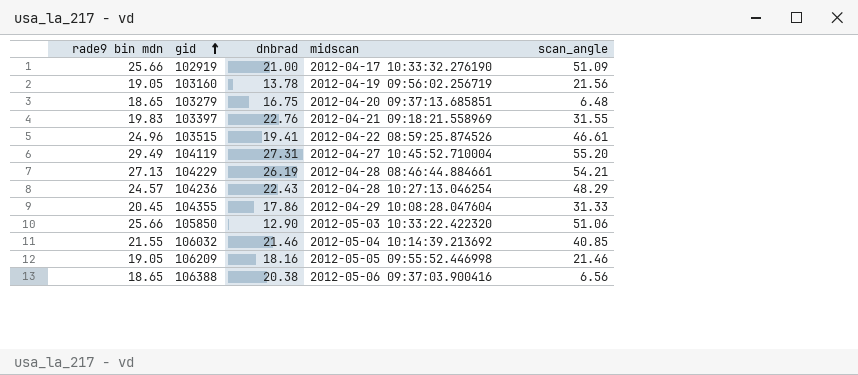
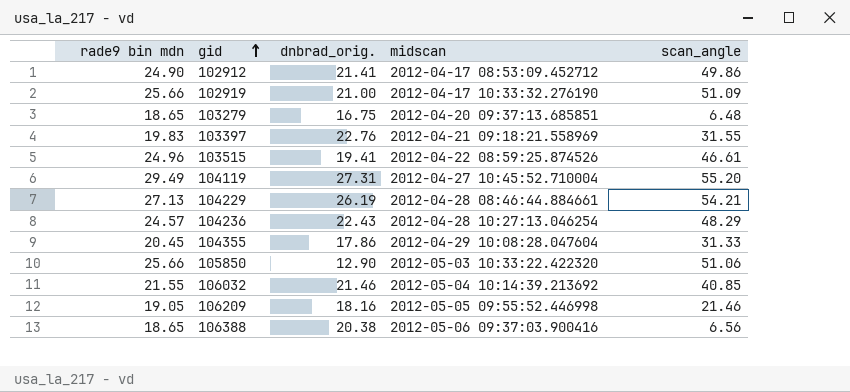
column name: dnbrad -> dnbrad_orig.
row 103160: 19.05 | 13.78 | 2012-04-19 09:56:02.256719 | 21.56 -> none
row 102912: none -> 24.90 | 21.41 | 2012-04-17 08:53:09.452712 | 49.86

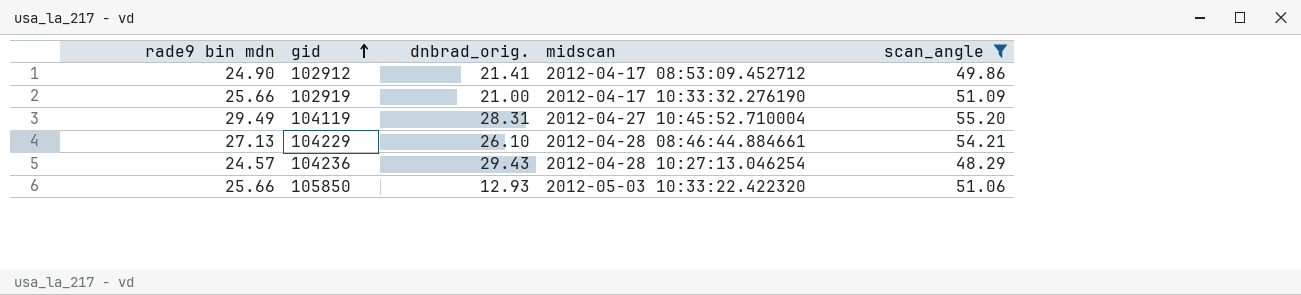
filter: none -> scan_angle >= 48.29
104119 | dnbrad_orig.: 27.31 -> 28.31
104229 | dnbrad_orig.: 26.19 -> 26.10
104236 | dnbrad_orig.: 22.43 -> 29.43
105850 | dnbrad_orig.: 12.90 -> 12.93

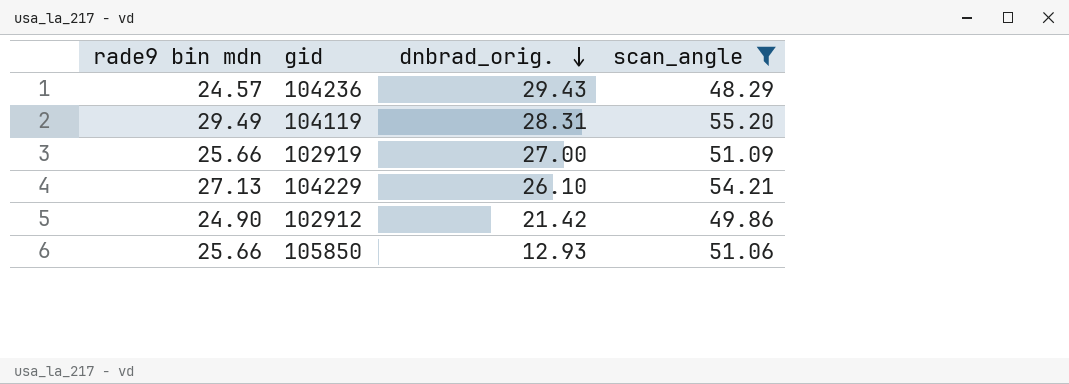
row order: gid ascending -> dnbrad_orig. descending
column midscan | position: 4 -> none
102919 | dnbrad_orig.: 21.00 -> 27.00
102912 | dnbrad_orig.: 21.41 -> 21.42

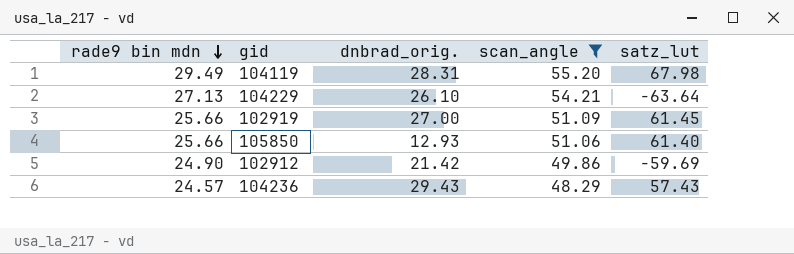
row order: dnbrad_orig. descending -> rade9 bin mdn descending
column satz_lut | position: none -> 5

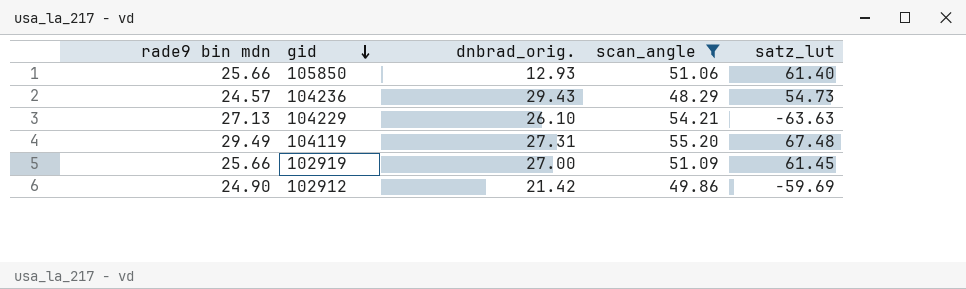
row order: rade9 bin mdn descending -> gid descending
104236 | satz_lut: 57.43 -> 54.73
104229 | satz_lut: -63.64 -> -63.63
104119 | dnbrad_orig.: 28.31 -> 27.31
104119 | satz_lut: 67.98 -> 67.48

